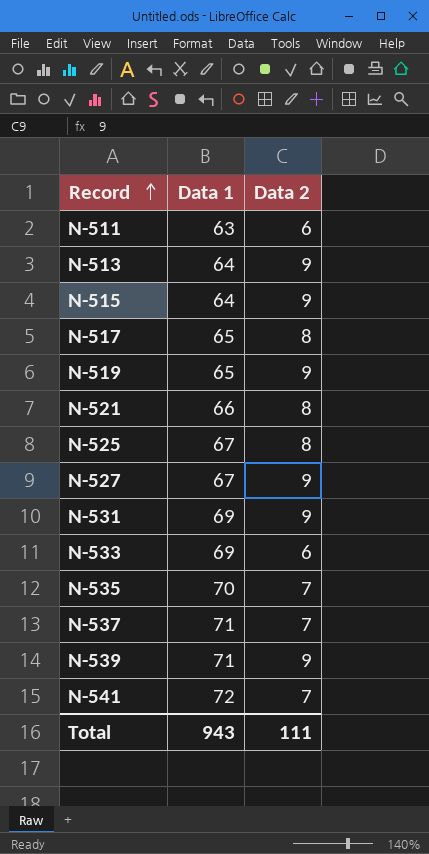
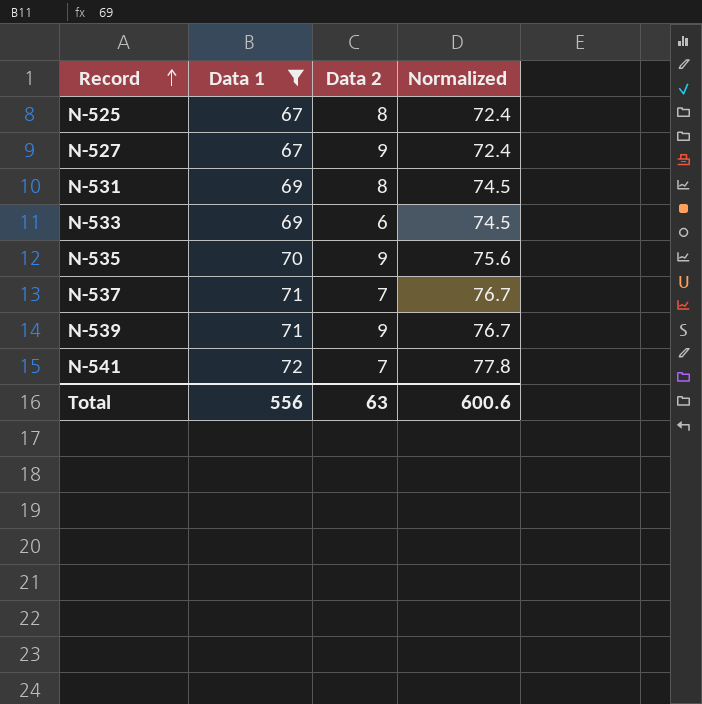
filter: none -> Data 1 >= 67
column Normalized | formula: none -> [Data 1] * 1.08
N-531 | Data 2: 9 -> 8
N-535 | Data 2: 7 -> 9
Total | Data 1: 943 -> 556
Total | Data 2: 111 -> 63

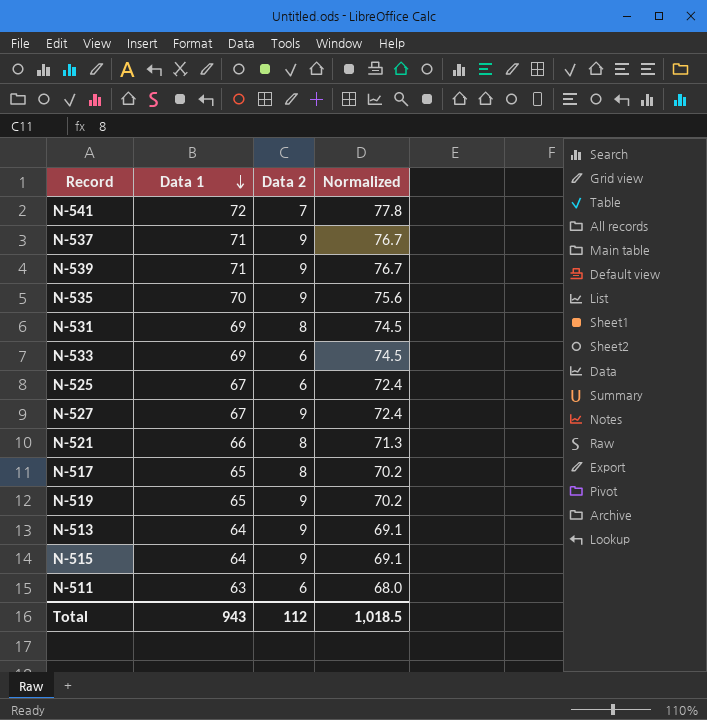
filter: Data 1 >= 67 -> none
row order: Record ascending -> Data 1 descending
N-537 | Data 2: 7 -> 9
N-525 | Data 2: 8 -> 6
Total | Data 1: 556 -> 943
Total | Data 2: 63 -> 112
Total | Normalized: 600.6 -> 1,018.5

